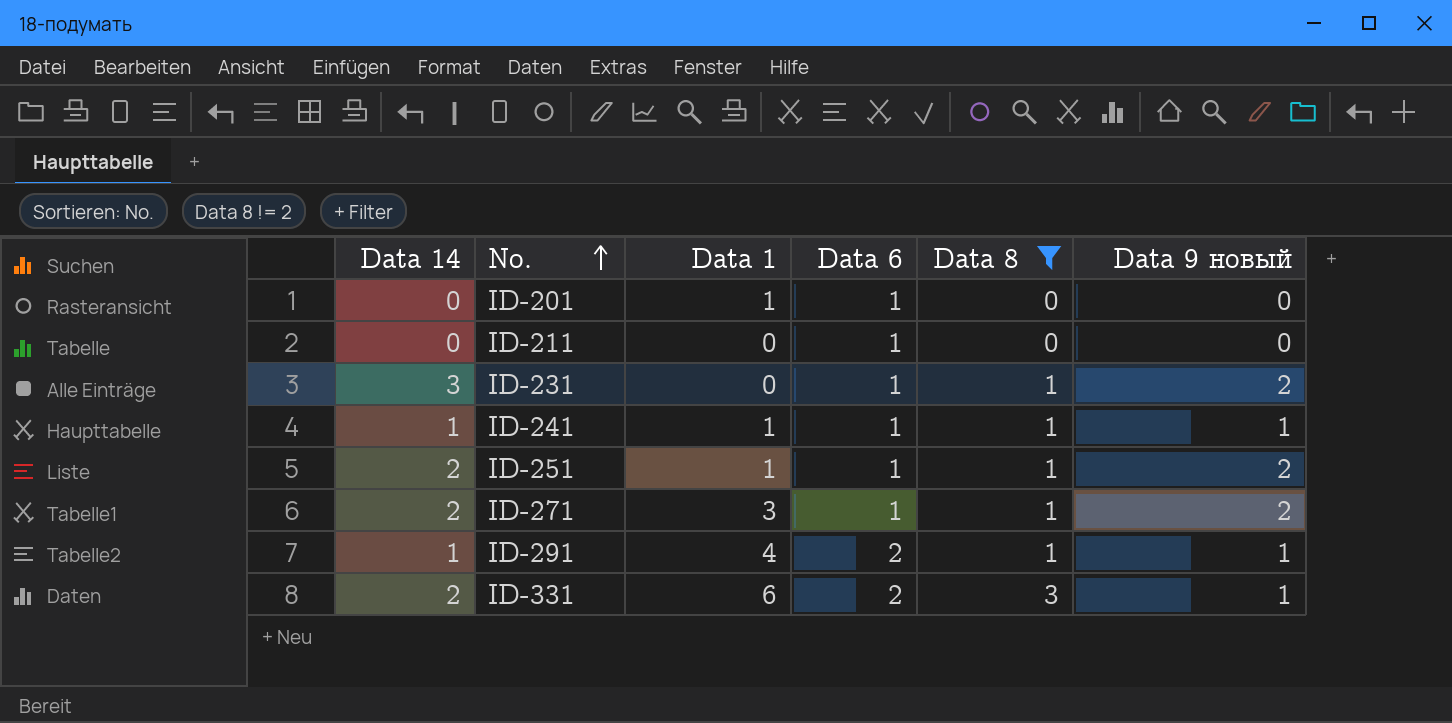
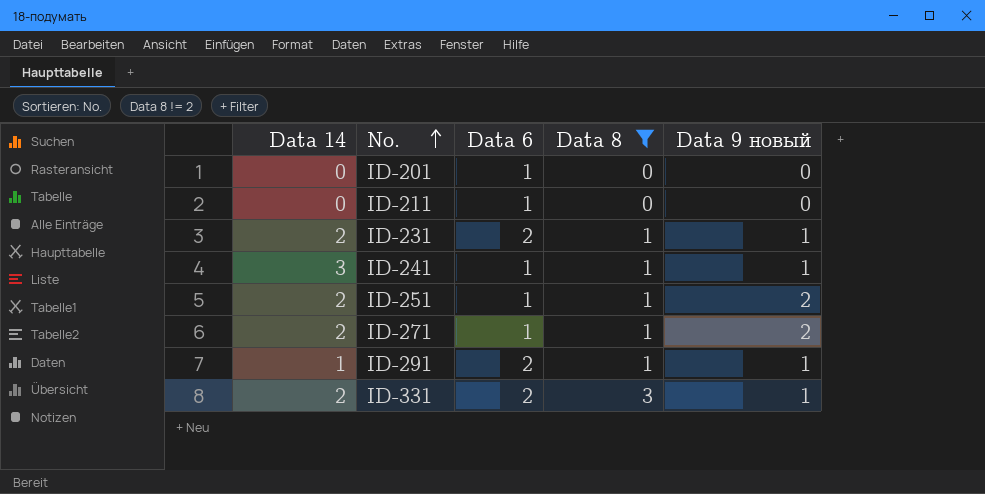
column Data 1 | position: 3 -> none
ID-231 | Data 14: 3 -> 2
ID-231 | Data 6: 1 -> 2
ID-231 | Data 9 новый: 2 -> 1
ID-241 | Data 14: 1 -> 3

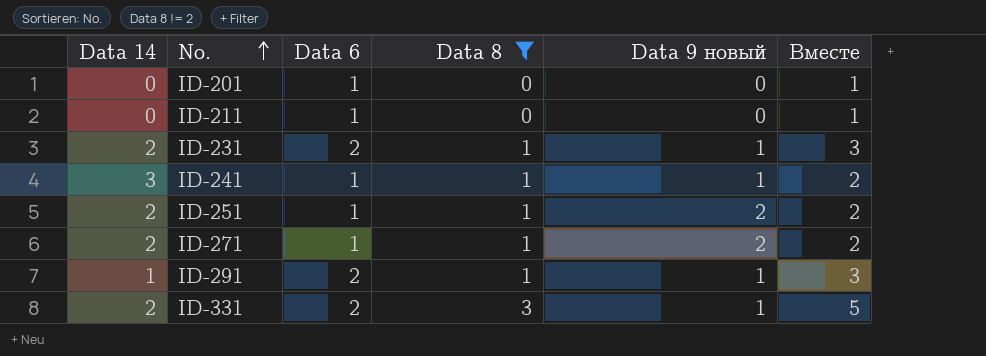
column Вместе | formula: none -> [Data 6] + [Data 8]

